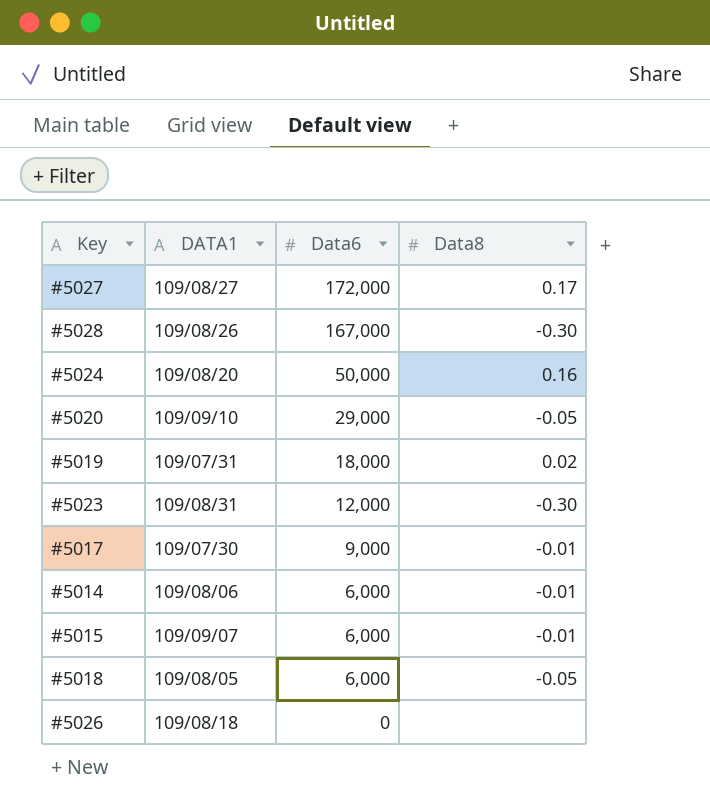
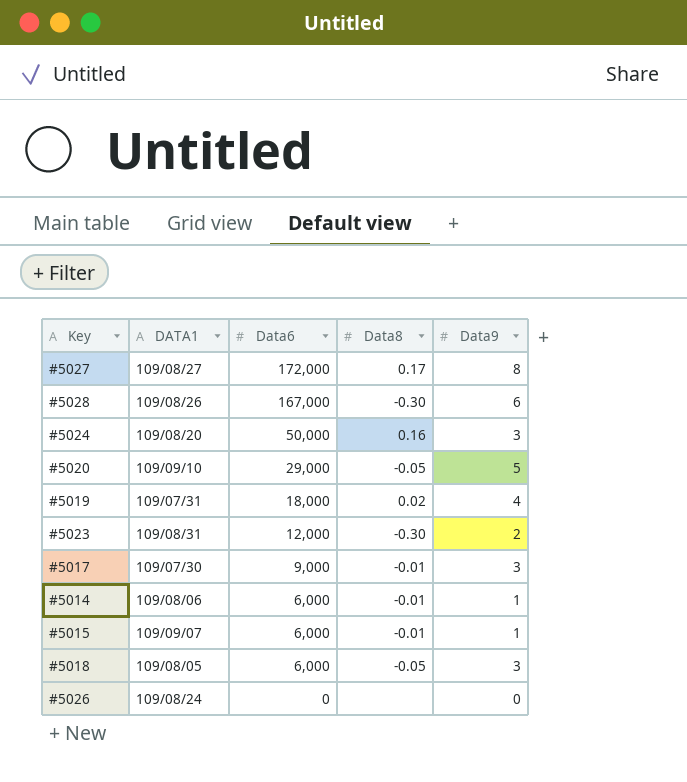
column Data9 | position: none -> 5
#5026 | DATA1: 109/08/18 -> 109/08/24

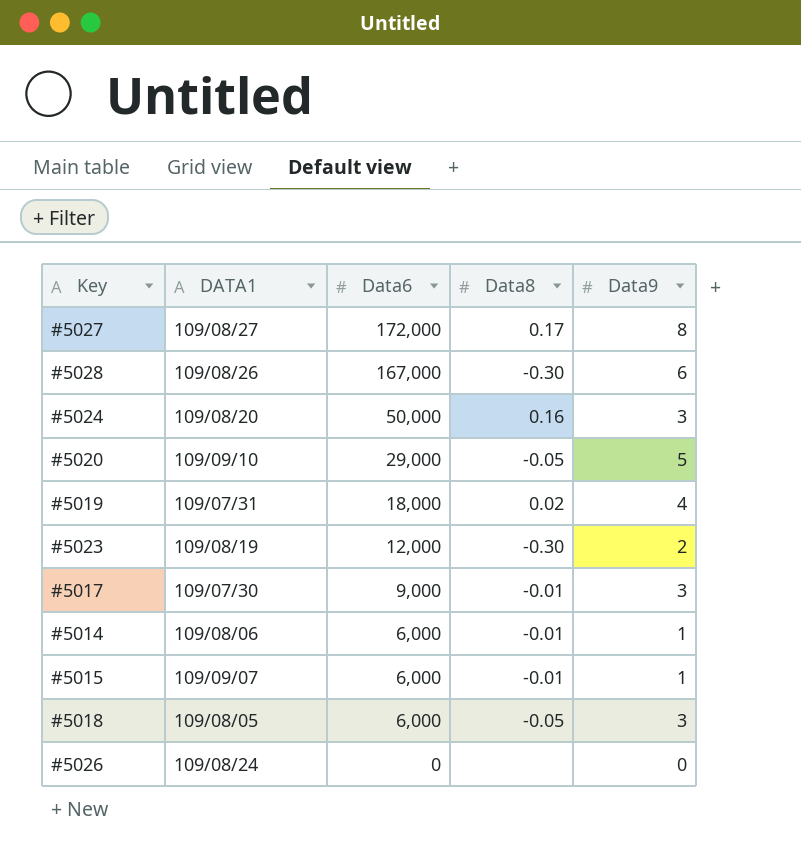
#5023 | DATA1: 109/08/31 -> 109/08/19

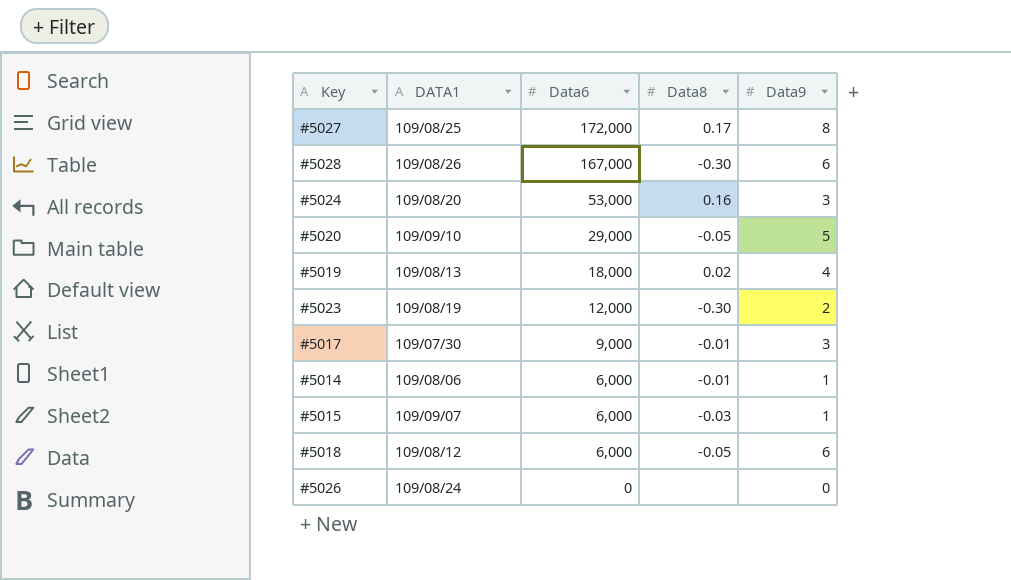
#5027 | DATA1: 109/08/27 -> 109/08/25
#5024 | Data6: 50,000 -> 53,000
#5019 | DATA1: 109/07/31 -> 109/08/13
#5015 | Data8: -0.01 -> -0.03
#5018 | DATA1: 109/08/05 -> 109/08/12
#5018 | Data9: 3 -> 6

